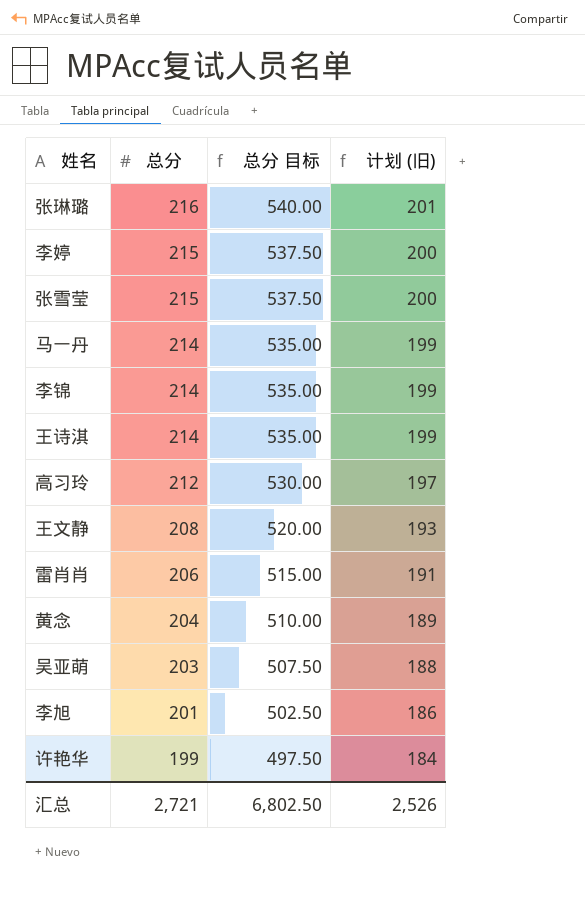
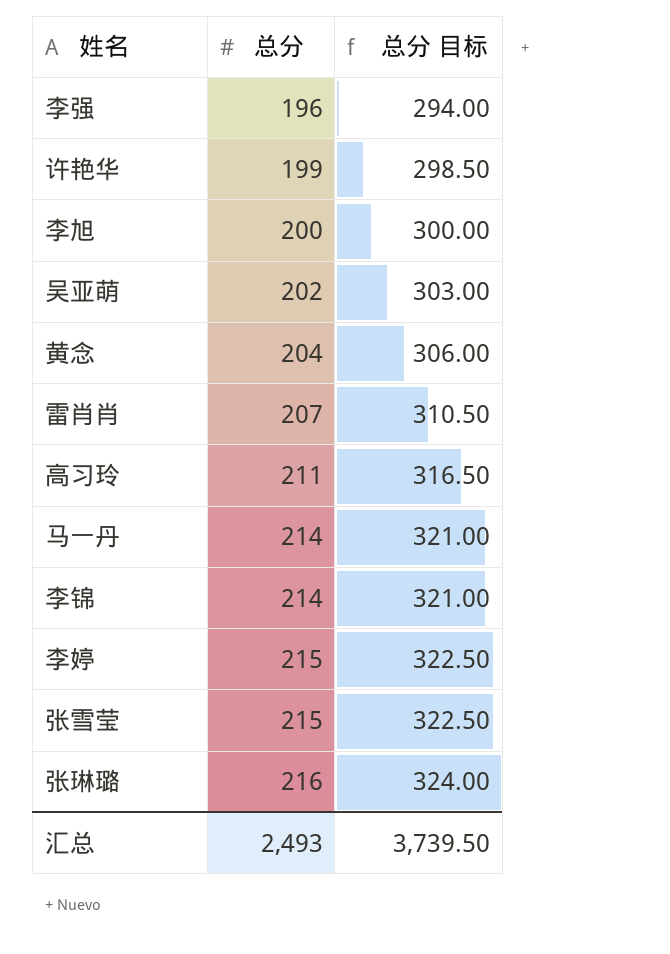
row order: 总分 descending -> 总分 ascending
column 计划 (旧) | formula: [总分] - 15 -> none
column 总分 目标 | formula: [总分] * 2.5 -> [总分] * 1.5
row 王诗淇: 214 | 535.00 | 199 -> none
row 王文静: 208 | 520.00 | 193 -> none
row 李强: none -> 196 | 294.00
李旭 | 总分: 201 -> 200
吴亚萌 | 总分: 203 -> 202
雷肖肖 | 总分: 206 -> 207
高习玲 | 总分: 212 -> 211
汇总 | 总分: 2,721 -> 2,493
汇总 | 总分 目标: 6,802.50 -> 3,739.50

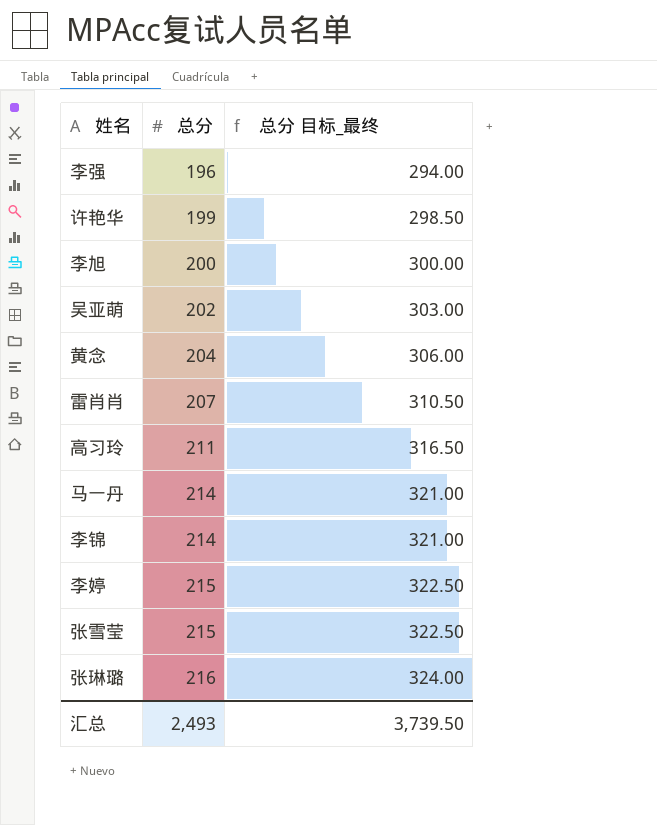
column name: 总分 目标 -> 总分 目标_最终

